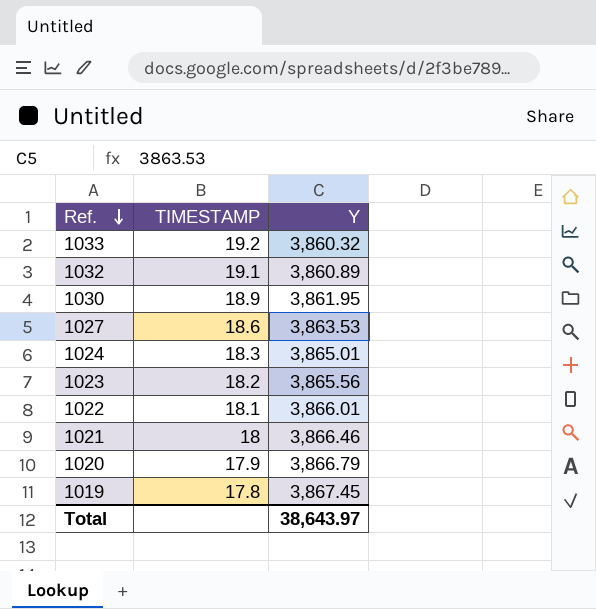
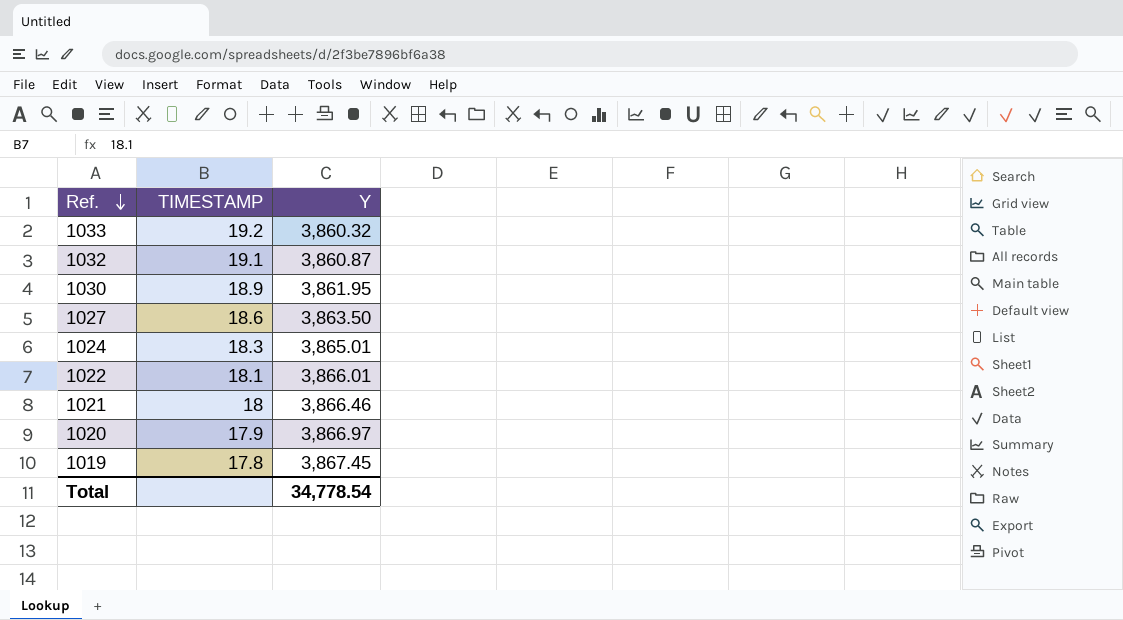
row 1023: 18.2 | 3,865.56 -> none
1032 | Y: 3,860.89 -> 3,860.87
1027 | Y: 3,863.53 -> 3,863.50
1020 | Y: 3,866.79 -> 3,866.97
Total | Y: 38,643.97 -> 34,778.54

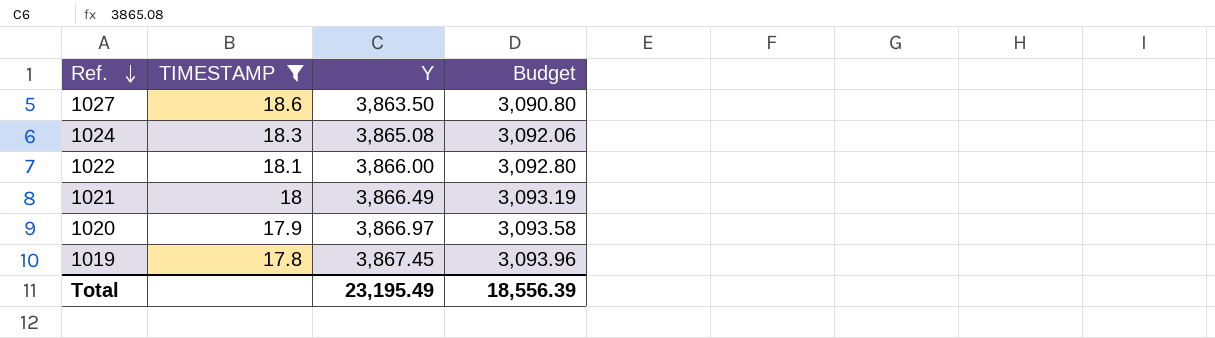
filter: none -> TIMESTAMP <= 18.6
column Budget | formula: none -> [Y] * 0.8
1024 | Y: 3,865.01 -> 3,865.08
1022 | Y: 3,866.01 -> 3,866.00
1021 | Y: 3,866.46 -> 3,866.49
Total | Y: 34,778.54 -> 23,195.49

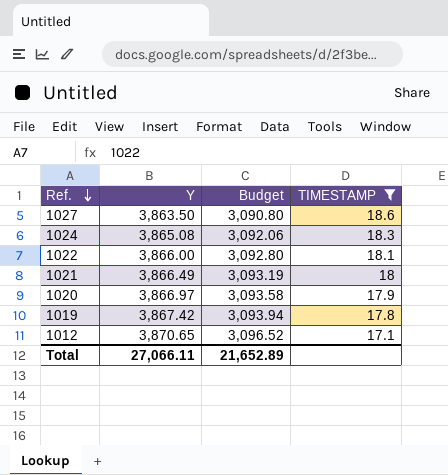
column TIMESTAMP | position: 2 -> 4
1019 | Y: 3,867.45 -> 3,867.42
1019 | Budget: 3,093.96 -> 3,093.94
row 1012: none -> 3,870.65 | 3,096.52 | 17.1
Total | Y: 23,195.49 -> 27,066.11
Total | Budget: 18,556.39 -> 21,652.89

